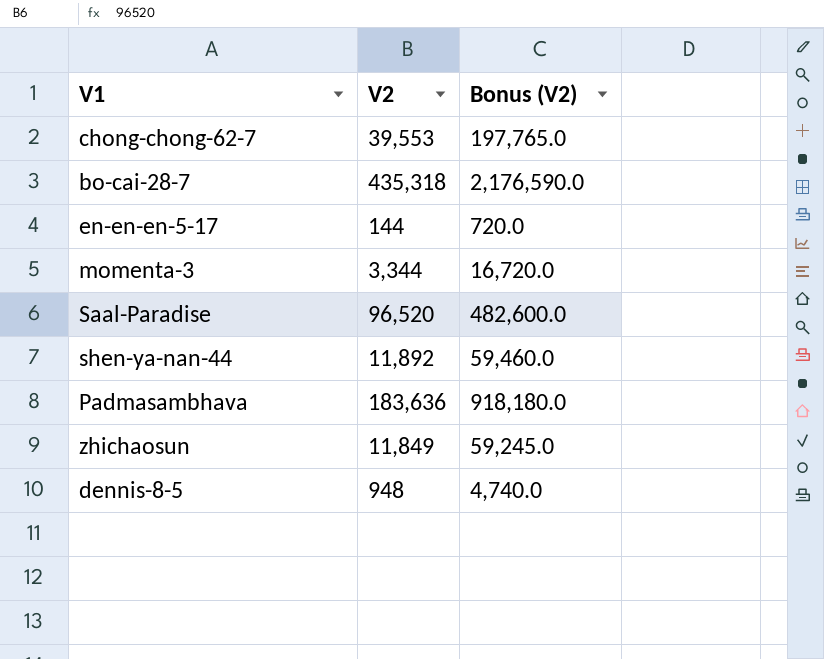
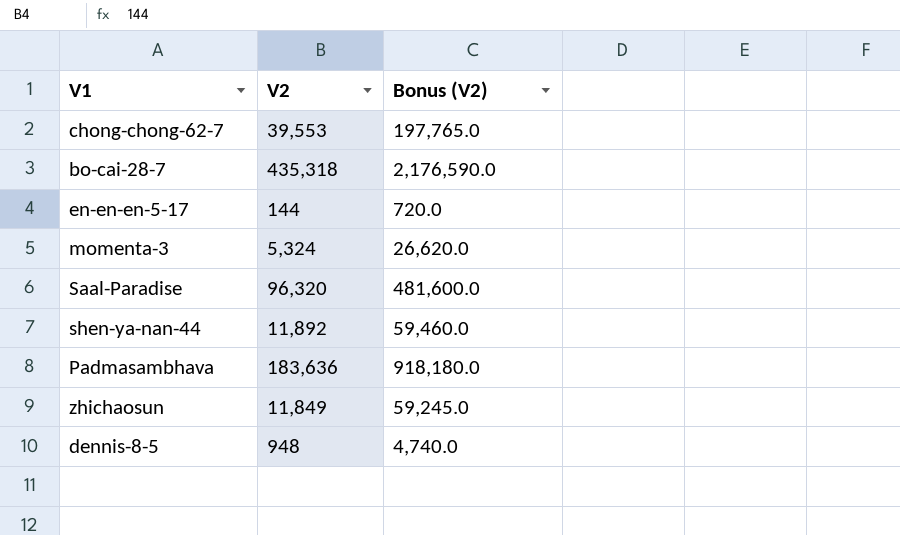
momenta-3 | V2: 3,344 -> 5,324
momenta-3 | Bonus (V2): 16,720.0 -> 26,620.0
Saal-Paradise | V2: 96,520 -> 96,320
Saal-Paradise | Bonus (V2): 482,600.0 -> 481,600.0

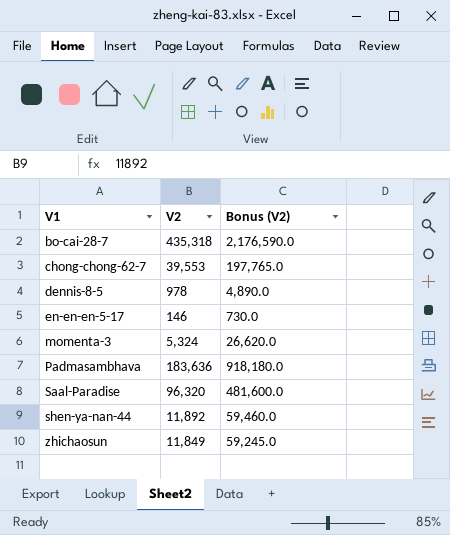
row order: none -> V1 ascending
dennis-8-5 | V2: 948 -> 978
dennis-8-5 | Bonus (V2): 4,740.0 -> 4,890.0
en-en-en-5-17 | V2: 144 -> 146
en-en-en-5-17 | Bonus (V2): 720.0 -> 730.0

